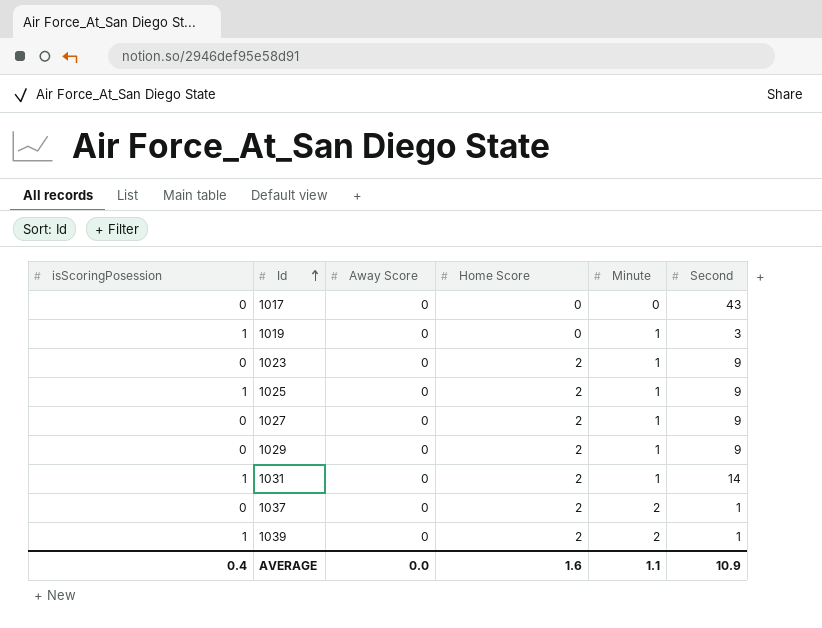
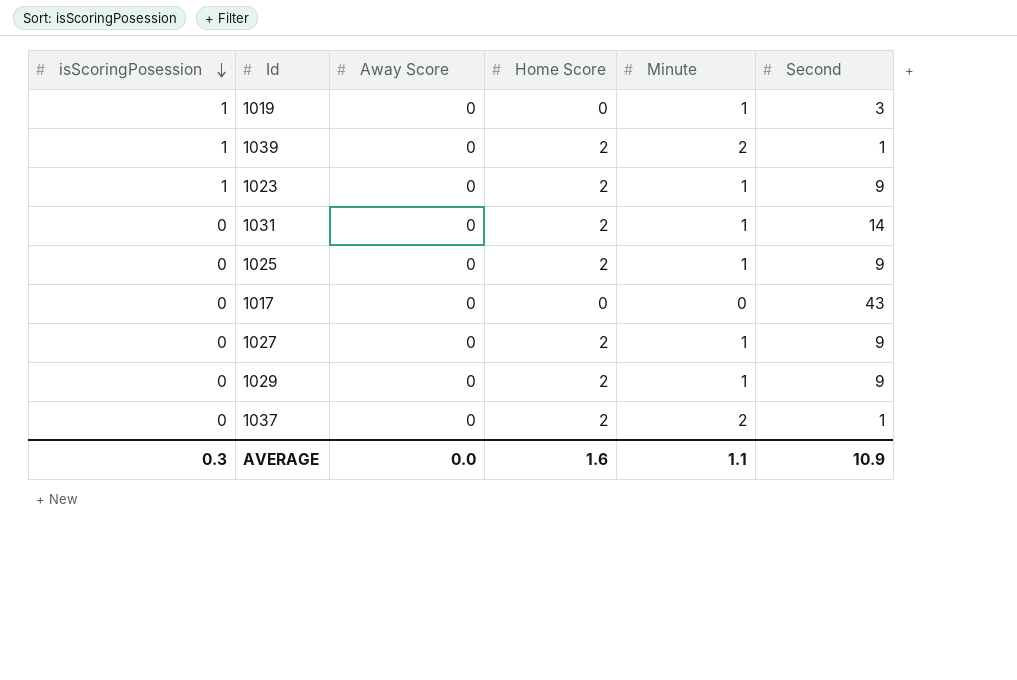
row order: Id ascending -> isScoringPosession descending
1023 | isScoringPosession: 0 -> 1
1031 | isScoringPosession: 1 -> 0
1025 | isScoringPosession: 1 -> 0
AVERAGE | isScoringPosession: 0.4 -> 0.3

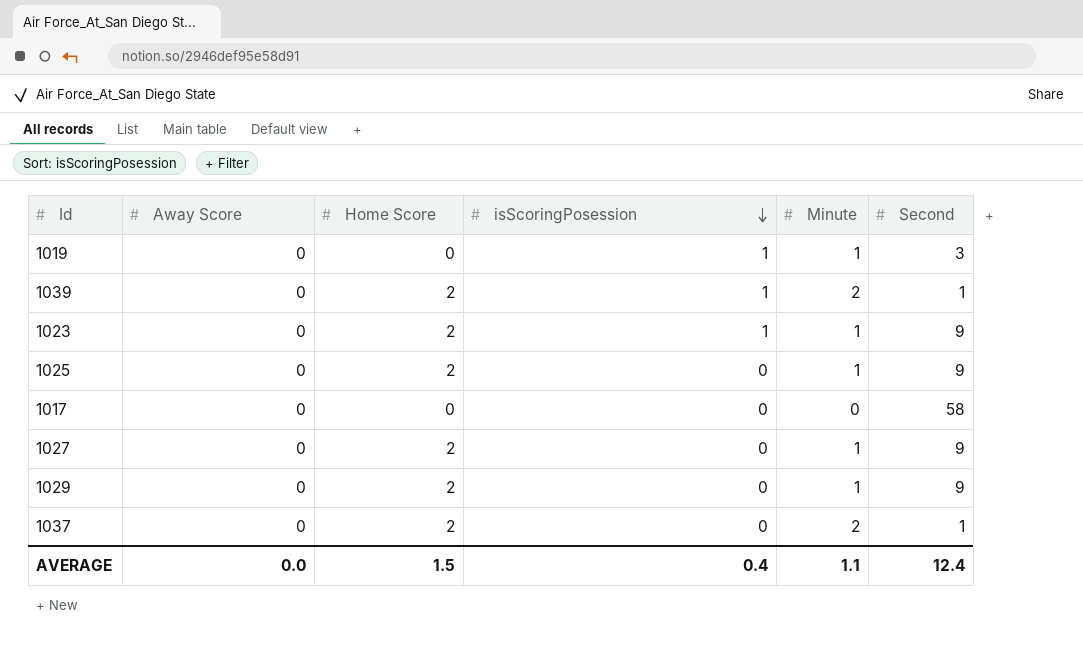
column isScoringPosession | position: 1 -> 4
row 1031: 0 | 0 | 2 | 1 | 14 -> none
1017 | Second: 43 -> 58
AVERAGE | Home Score: 1.6 -> 1.5
AVERAGE | isScoringPosession: 0.3 -> 0.4
AVERAGE | Second: 10.9 -> 12.4

